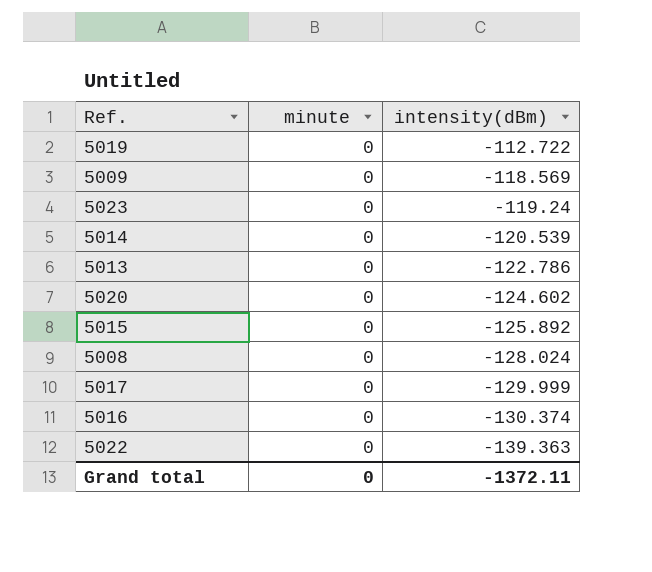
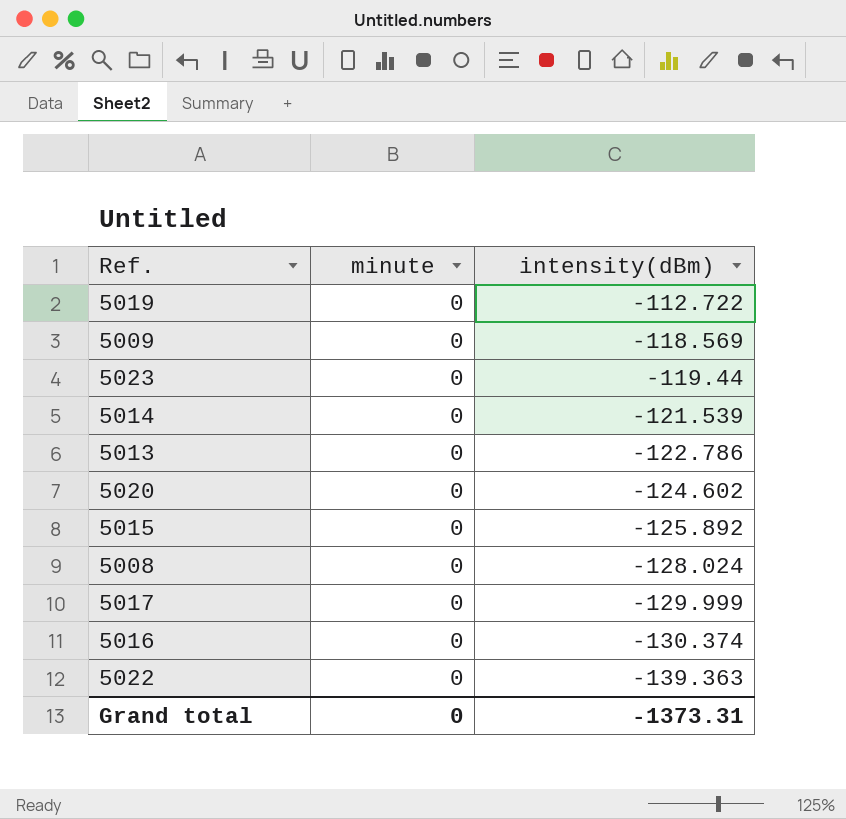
5023 | intensity(dBm): -119.24 -> -119.44
5014 | intensity(dBm): -120.539 -> -121.539
Grand total | intensity(dBm): -1372.11 -> -1373.31

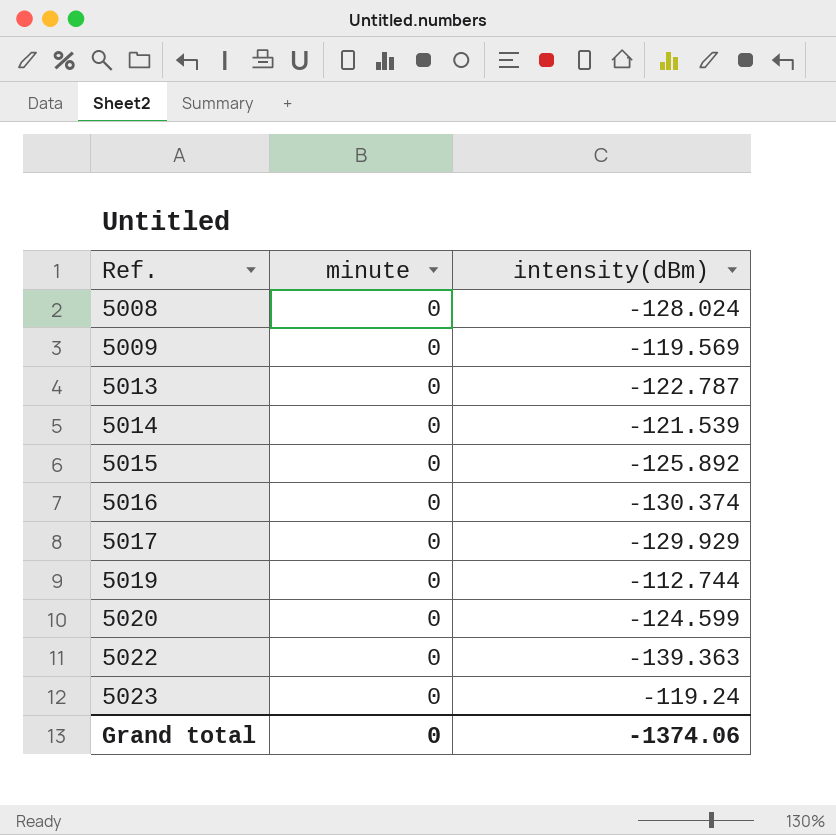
row order: intensity(dBm) descending -> Ref. ascending
5009 | intensity(dBm): -118.569 -> -119.569
5013 | intensity(dBm): -122.786 -> -122.787
5017 | intensity(dBm): -129.999 -> -129.929
5019 | intensity(dBm): -112.722 -> -112.744
5020 | intensity(dBm): -124.602 -> -124.599
5023 | intensity(dBm): -119.44 -> -119.24
Grand total | intensity(dBm): -1373.31 -> -1374.06

